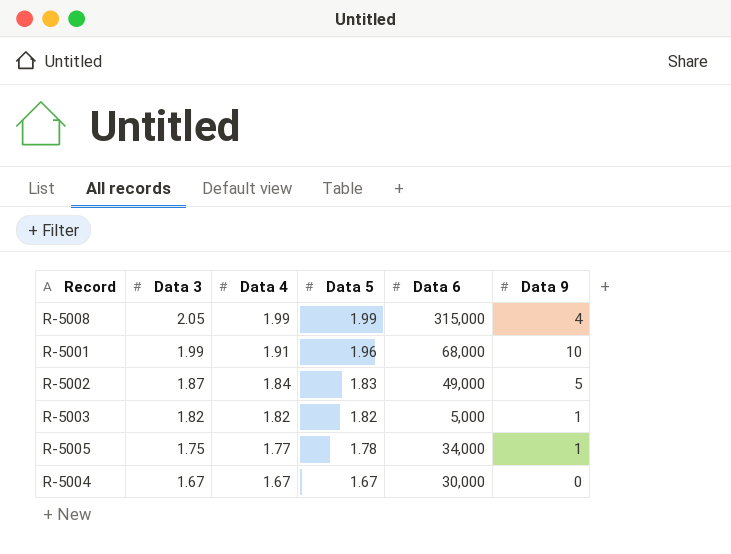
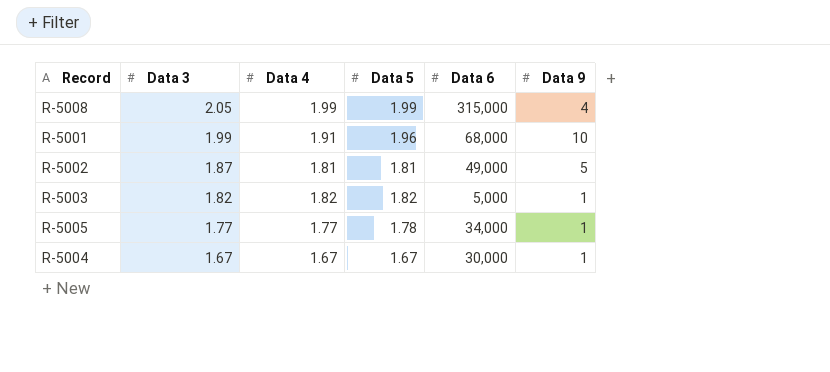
R-5002 | Data 4: 1.84 -> 1.81
R-5002 | Data 5: 1.83 -> 1.81
R-5005 | Data 3: 1.75 -> 1.77
R-5004 | Data 9: 0 -> 1

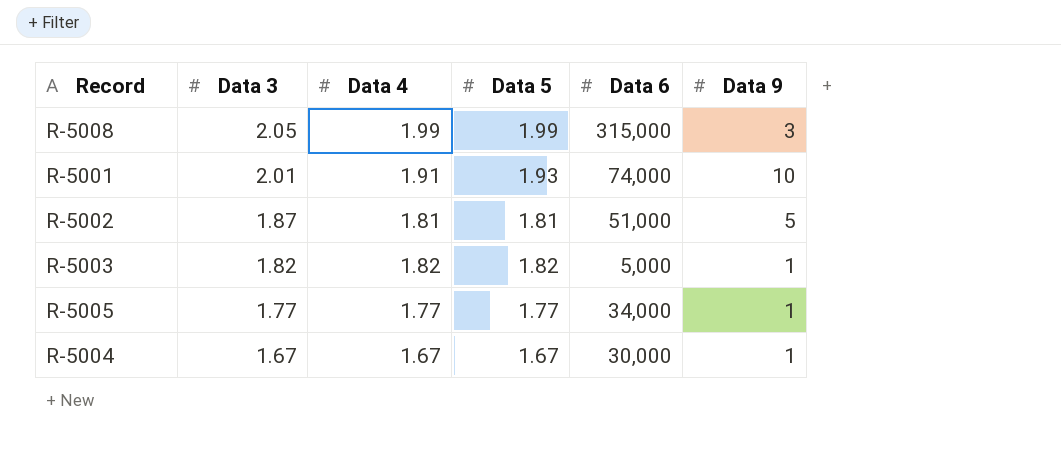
R-5008 | Data 9: 4 -> 3
R-5001 | Data 3: 1.99 -> 2.01
R-5001 | Data 5: 1.96 -> 1.93
R-5001 | Data 6: 68,000 -> 74,000
R-5002 | Data 6: 49,000 -> 51,000
R-5005 | Data 5: 1.78 -> 1.77

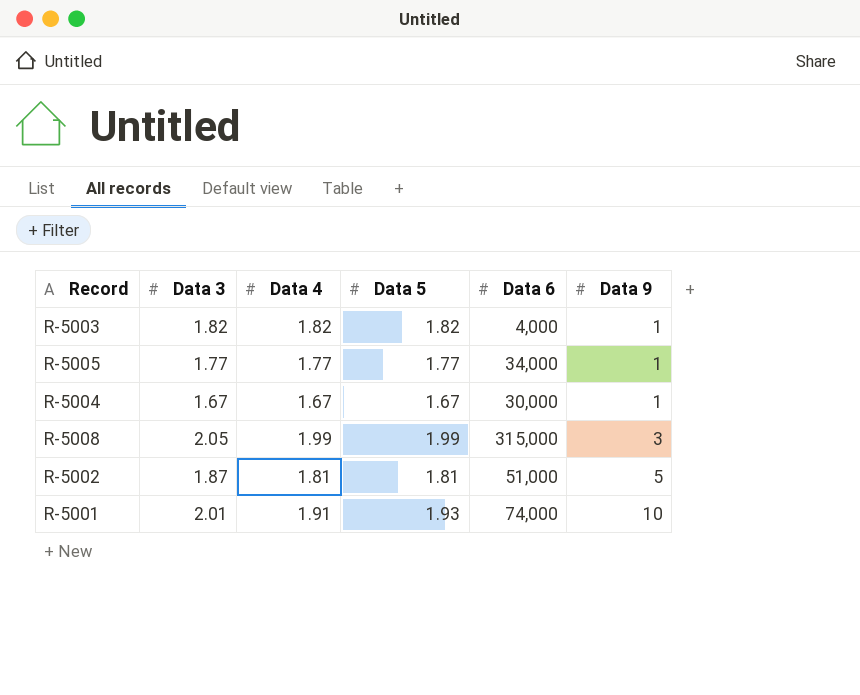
row order: Data 3 descending -> Data 9 ascending
R-5003 | Data 6: 5,000 -> 4,000

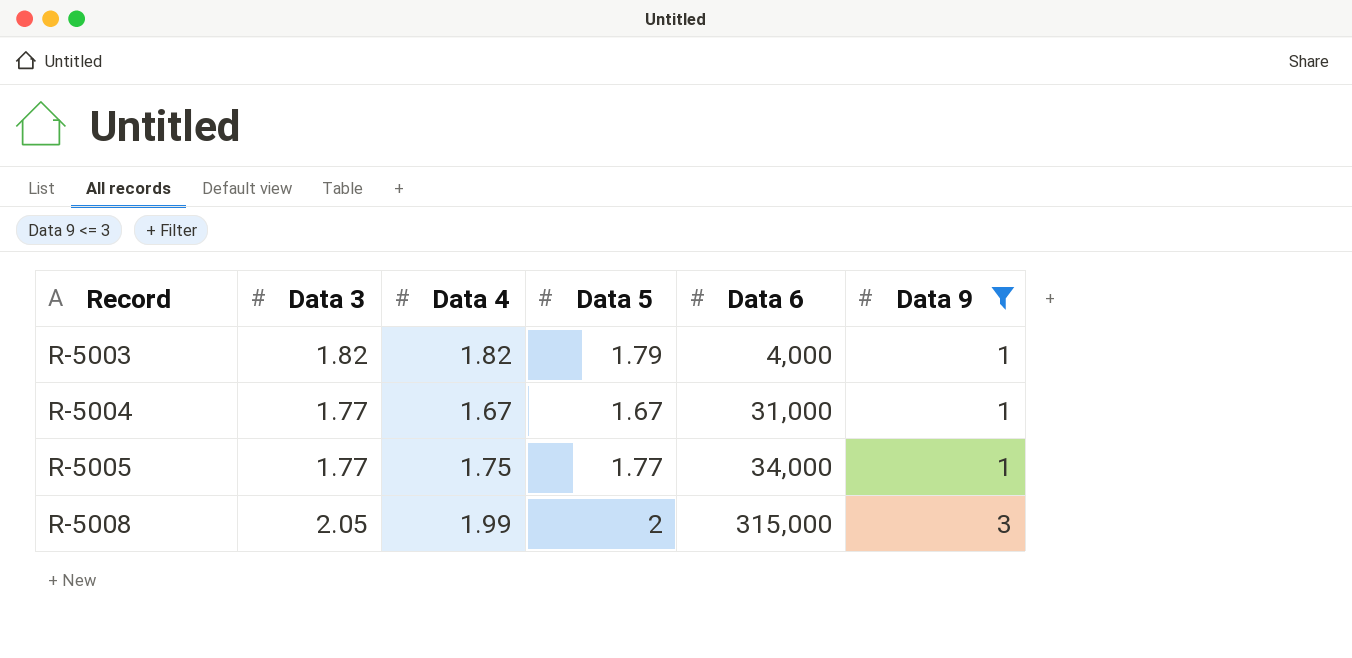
filter: none -> Data 9 <= 3
row order: Data 9 ascending -> Record ascending
R-5003 | Data 5: 1.82 -> 1.79
R-5004 | Data 3: 1.67 -> 1.77
R-5004 | Data 6: 30,000 -> 31,000
R-5005 | Data 4: 1.77 -> 1.75
R-5008 | Data 5: 1.99 -> 2

